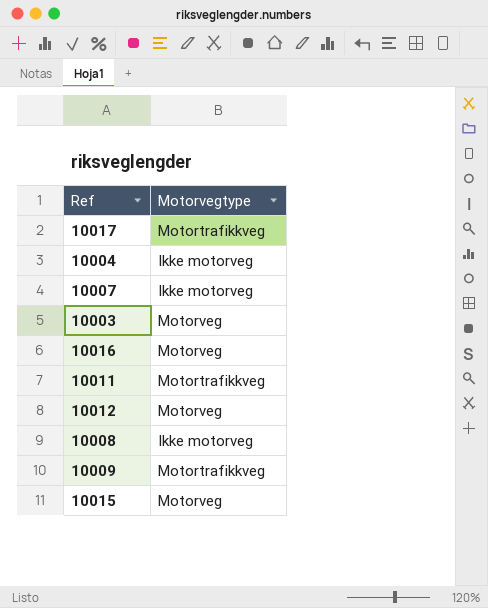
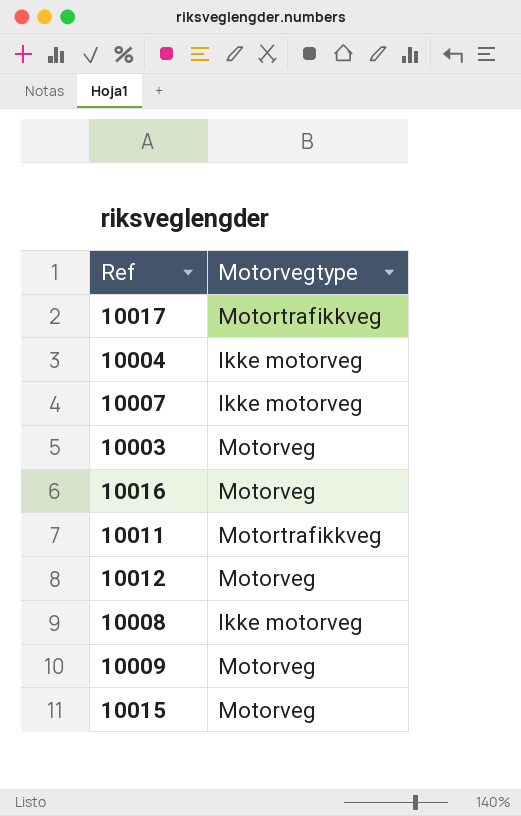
10009 | Motorvegtype: Motortrafikkveg -> Motorveg

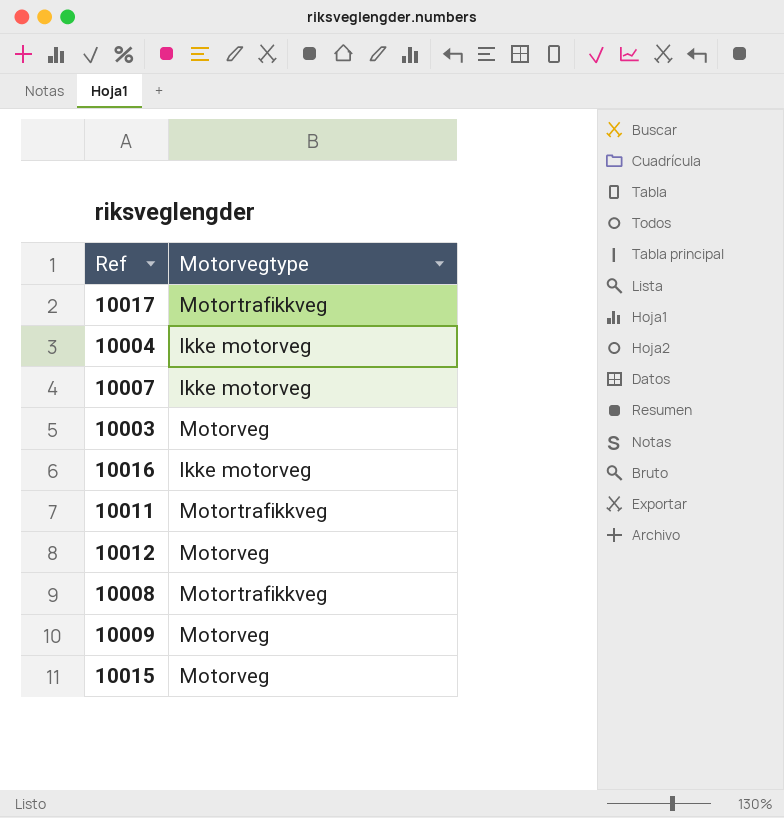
10016 | Motorvegtype: Motorveg -> Ikke motorveg
10008 | Motorvegtype: Ikke motorveg -> Motortrafikkveg

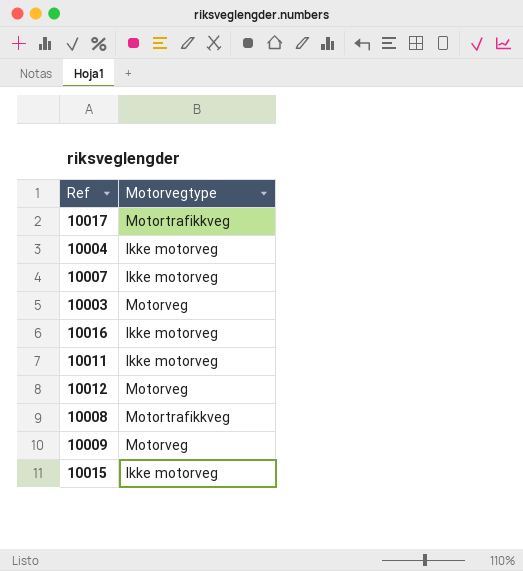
10011 | Motorvegtype: Motortrafikkveg -> Ikke motorveg
10015 | Motorvegtype: Motorveg -> Ikke motorveg

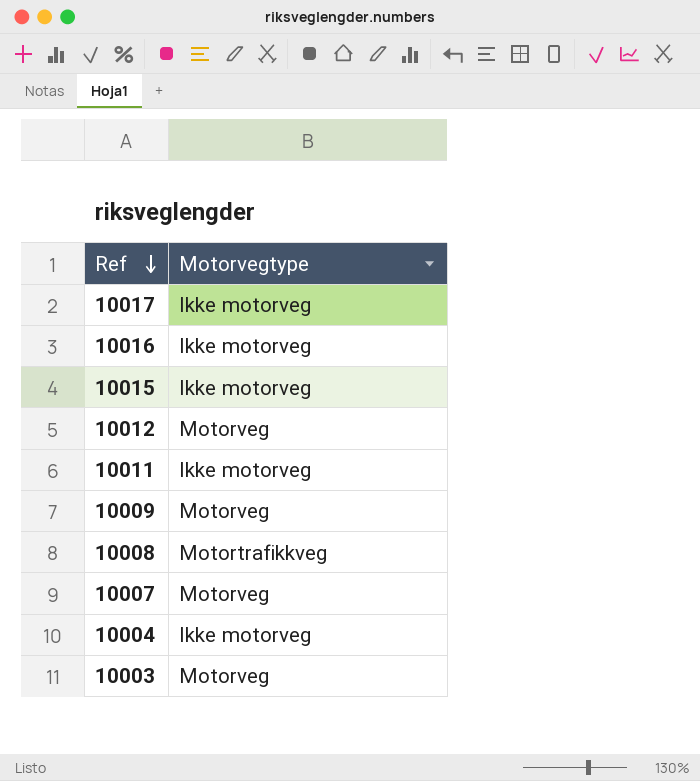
row order: none -> Ref descending
10017 | Motorvegtype: Motortrafikkveg -> Ikke motorveg
10007 | Motorvegtype: Ikke motorveg -> Motorveg

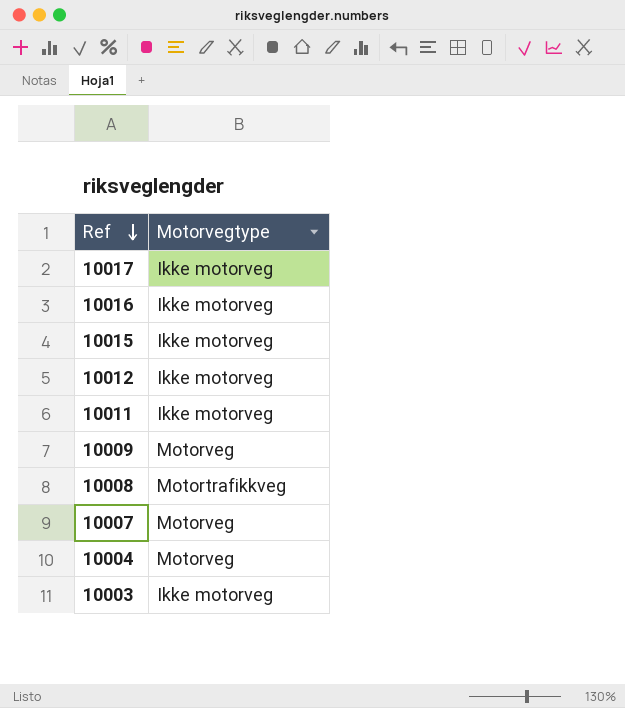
10012 | Motorvegtype: Motorveg -> Ikke motorveg
10004 | Motorvegtype: Ikke motorveg -> Motorveg
10003 | Motorvegtype: Motorveg -> Ikke motorveg

